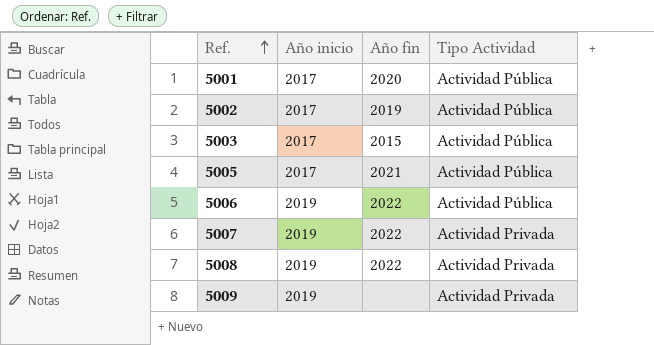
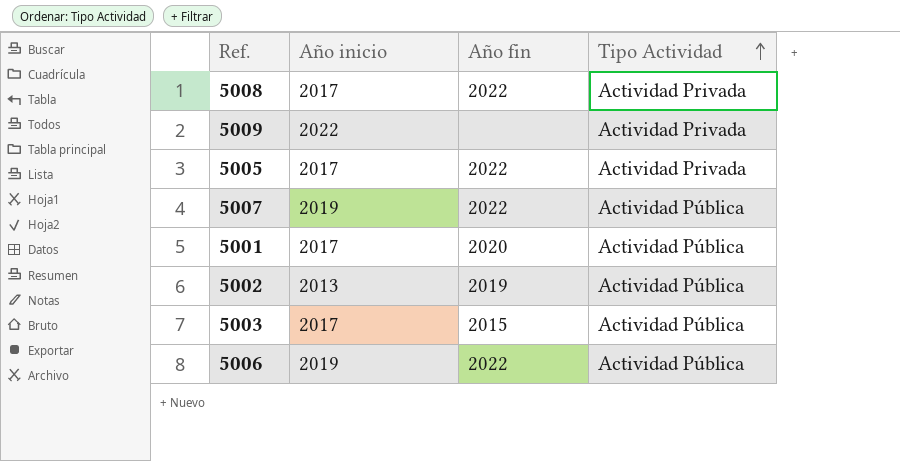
row order: Ref. ascending -> Tipo Actividad ascending
5008 | Año inicio: 2019 -> 2017
5009 | Año inicio: 2019 -> 2022
5005 | Año fin: 2021 -> 2022
5005 | Tipo Actividad: Actividad Pública -> Actividad Privada
5007 | Tipo Actividad: Actividad Privada -> Actividad Pública
5002 | Año inicio: 2017 -> 2013

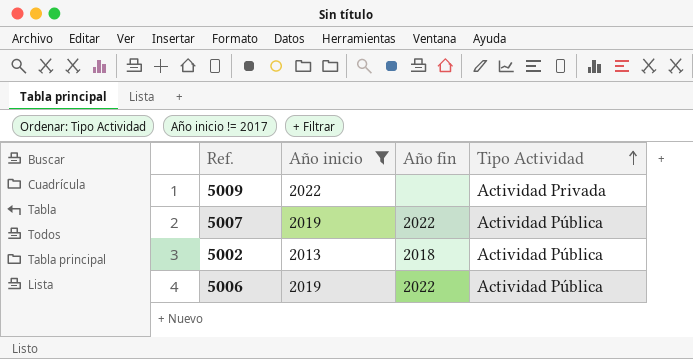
filter: none -> Año inicio != 2017
5002 | Año fin: 2019 -> 2018

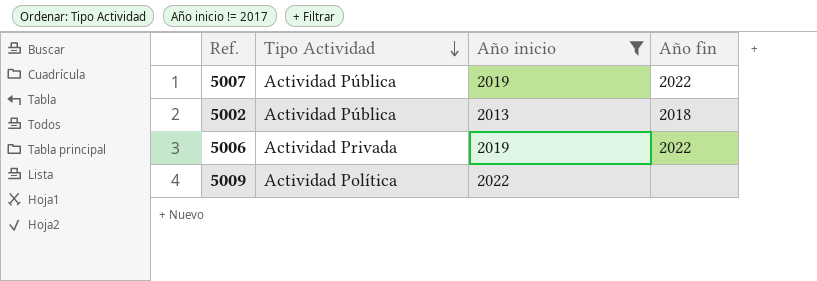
row order: Tipo Actividad ascending -> Tipo Actividad descending
column Tipo Actividad | position: 4 -> 2
5006 | Tipo Actividad: Actividad Pública -> Actividad Privada
5009 | Tipo Actividad: Actividad Privada -> Actividad Política

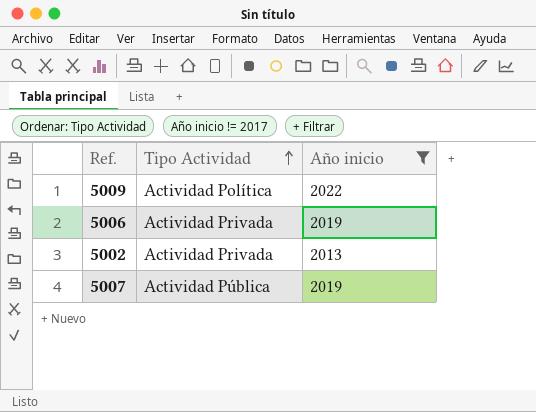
row order: Tipo Actividad descending -> Tipo Actividad ascending
column Año fin | position: 4 -> none
5002 | Tipo Actividad: Actividad Pública -> Actividad Privada

